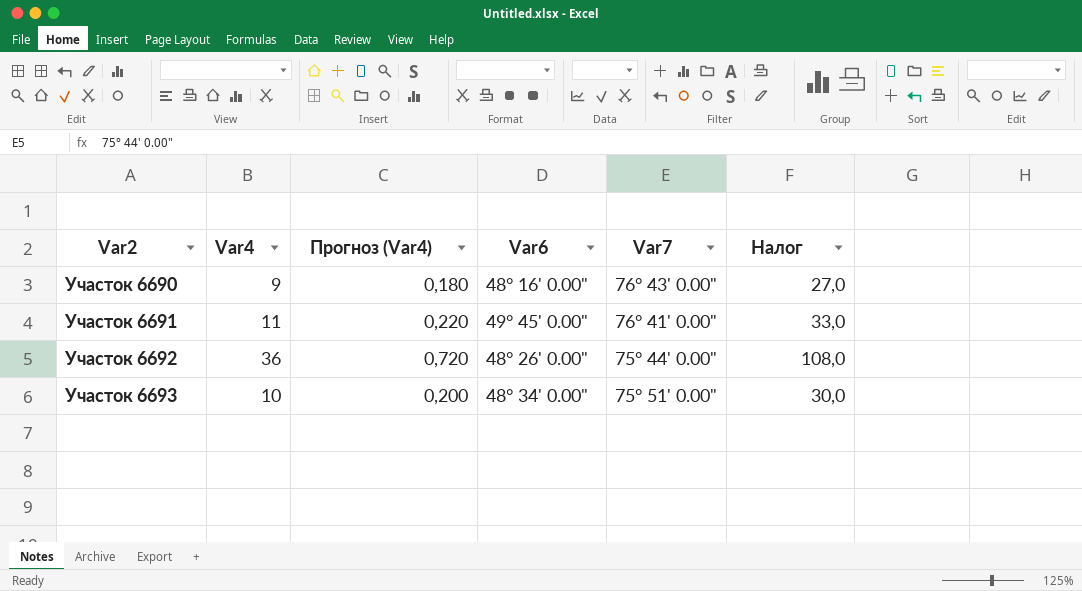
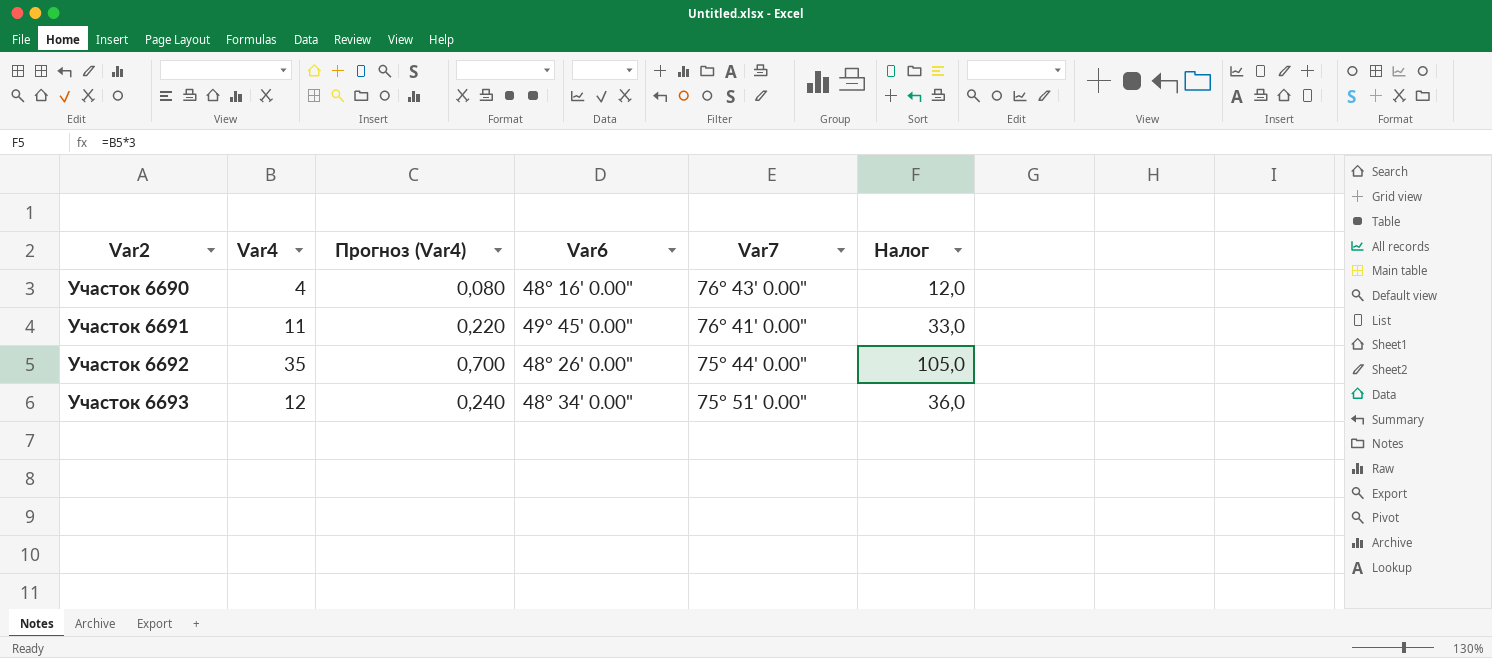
Участок 6690 | Var4: 9 -> 4
Участок 6690 | Прогноз (Var4): 0,180 -> 0,080
Участок 6690 | Налог: 27,0 -> 12,0
Участок 6692 | Var4: 36 -> 35
Участок 6692 | Прогноз (Var4): 0,720 -> 0,700
Участок 6692 | Налог: 108,0 -> 105,0
Участок 6693 | Var4: 10 -> 12
Участок 6693 | Прогноз (Var4): 0,200 -> 0,240
Участок 6693 | Налог: 30,0 -> 36,0

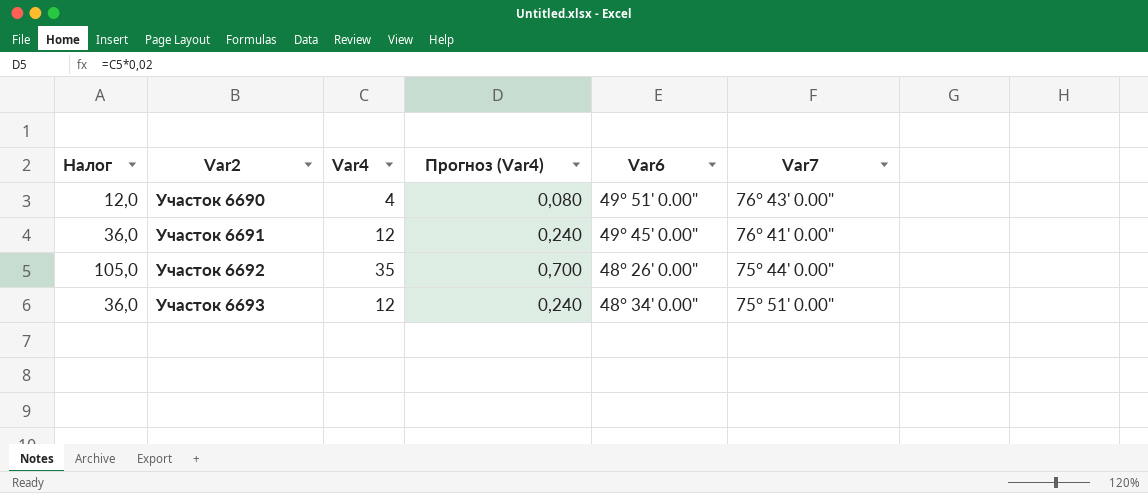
column Налог | position: 6 -> 1
Участок 6690 | Var6: 48° 16' 0.00" -> 49° 51' 0.00"
Участок 6691 | Налог: 33,0 -> 36,0
Участок 6691 | Var4: 11 -> 12
Участок 6691 | Прогноз (Var4): 0,220 -> 0,240

